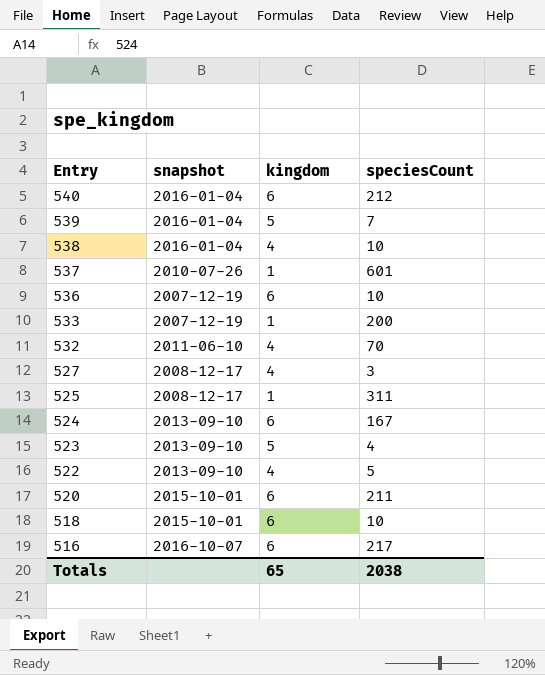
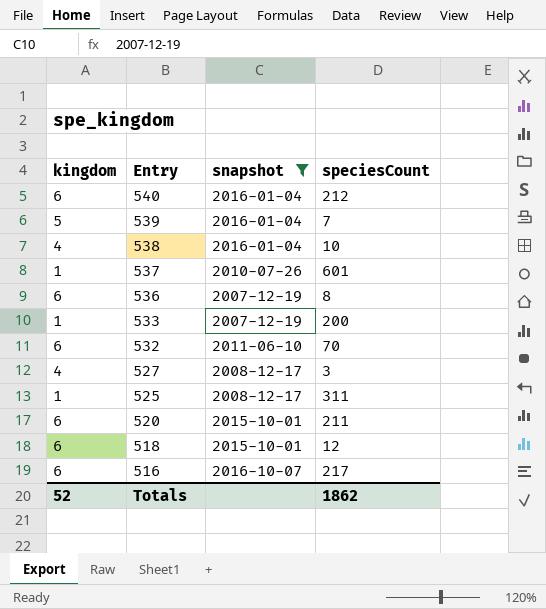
filter: none -> snapshot != 2013-09-10
column kingdom | position: 3 -> 1
536 | speciesCount: 10 -> 8
532 | kingdom: 4 -> 6
518 | speciesCount: 10 -> 12
Totals | kingdom: 65 -> 52
Totals | speciesCount: 2038 -> 1862

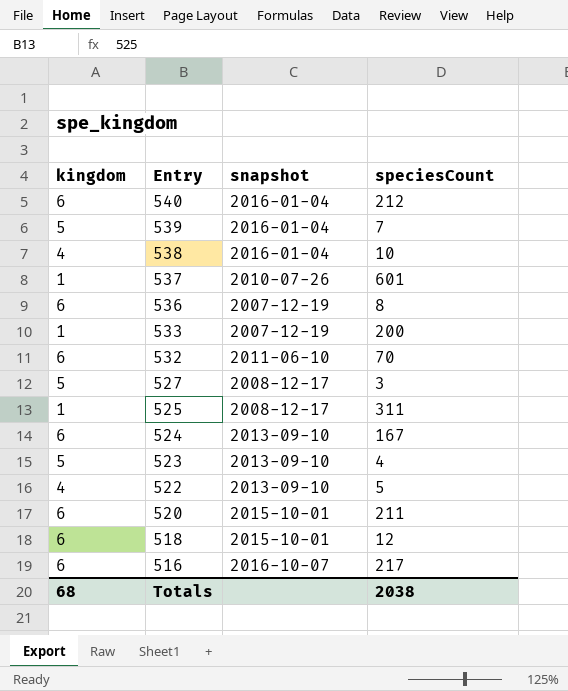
filter: snapshot != 2013-09-10 -> none
527 | kingdom: 4 -> 5
Totals | kingdom: 52 -> 68
Totals | speciesCount: 1862 -> 2038

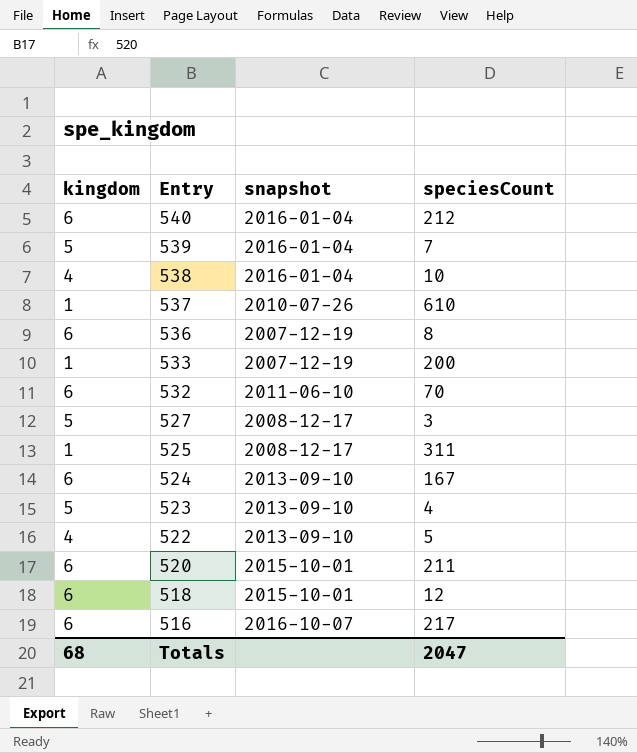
537 | speciesCount: 601 -> 610
Totals | speciesCount: 2038 -> 2047

